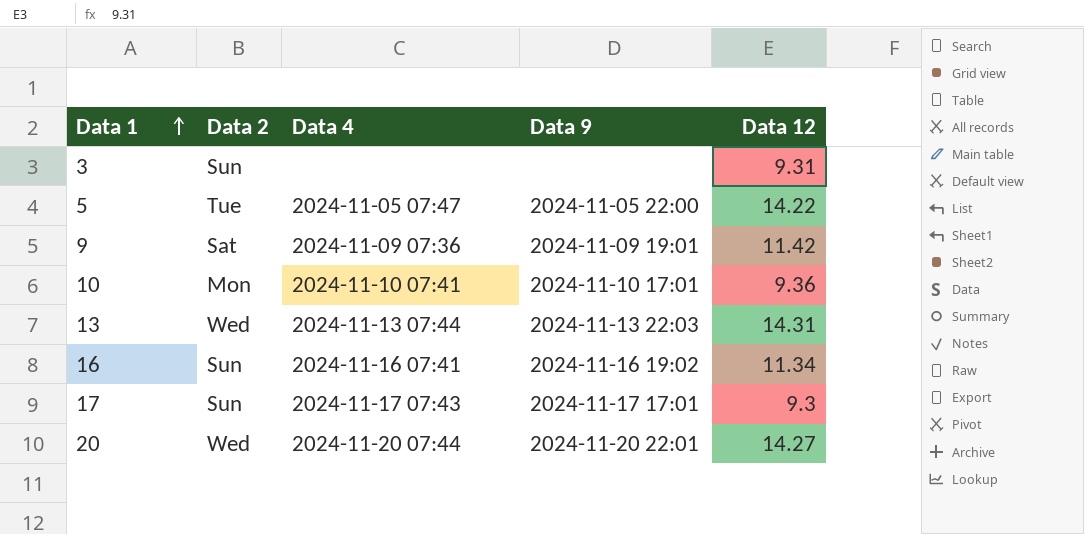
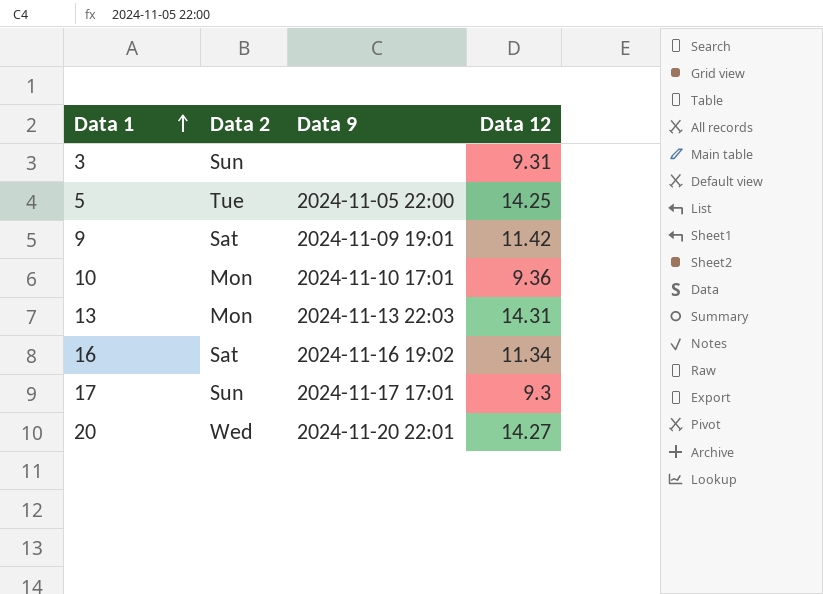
column Data 4 | position: 3 -> none
5 | Data 12: 14.22 -> 14.25
13 | Data 2: Wed -> Mon
16 | Data 2: Sun -> Sat

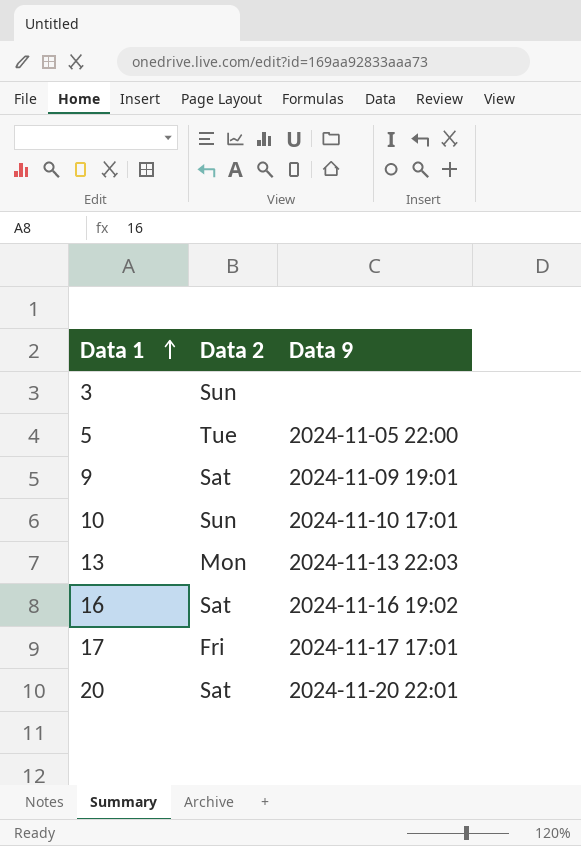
column Data 12 | position: 4 -> none
10 | Data 2: Mon -> Sun
17 | Data 2: Sun -> Fri
20 | Data 2: Wed -> Sat

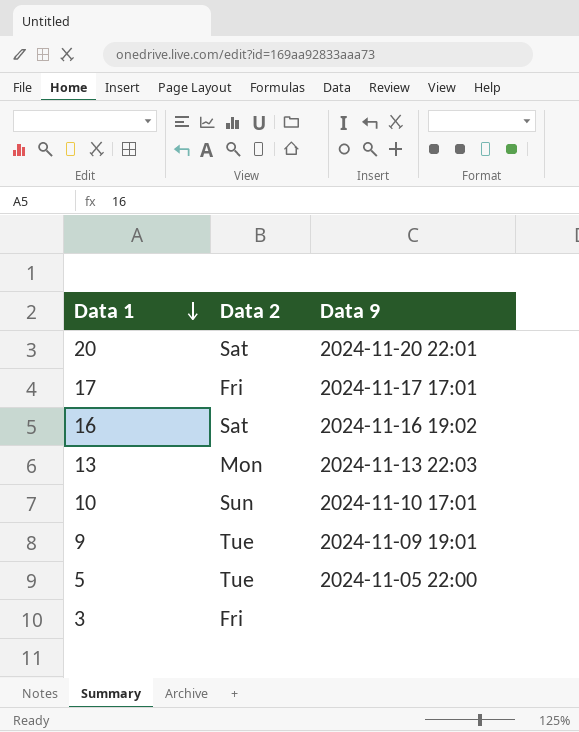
row order: Data 1 ascending -> Data 1 descending
9 | Data 2: Sat -> Tue
3 | Data 2: Sun -> Fri

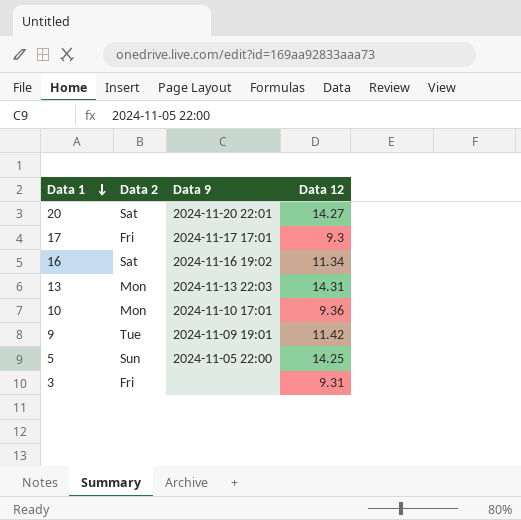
column Data 12 | position: none -> 4
10 | Data 2: Sun -> Mon
5 | Data 2: Tue -> Sun

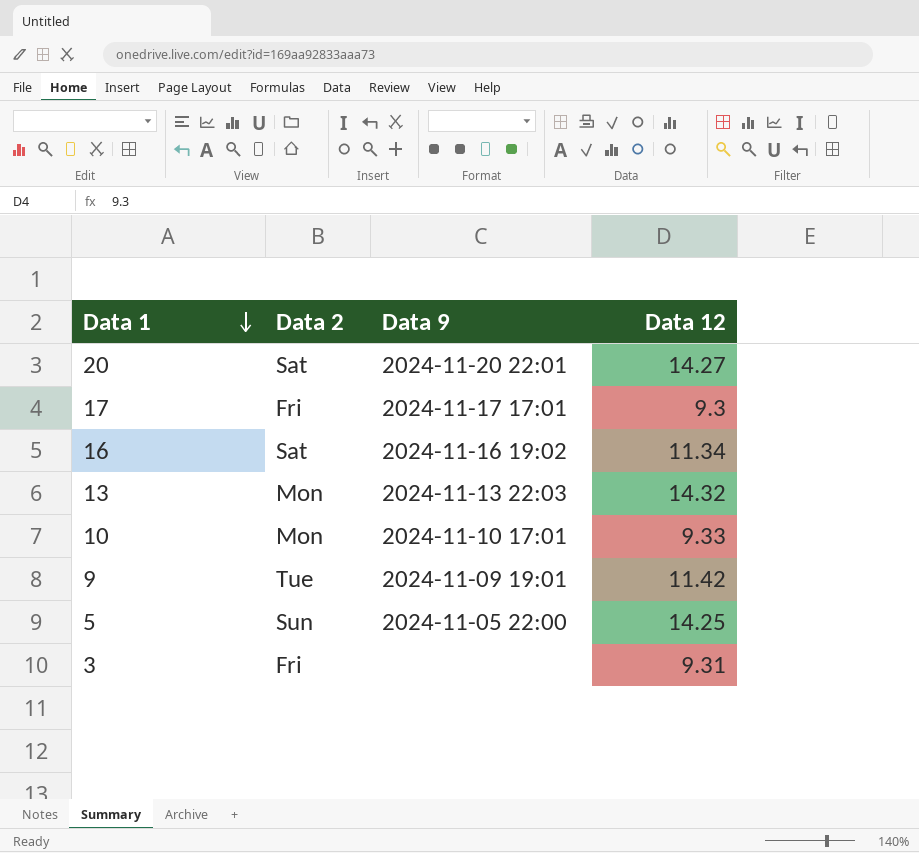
13 | Data 12: 14.31 -> 14.32
10 | Data 12: 9.36 -> 9.33

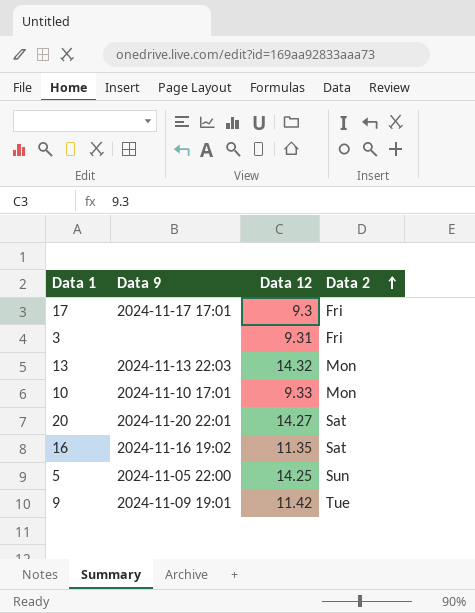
row order: Data 1 descending -> Data 2 ascending
column Data 2 | position: 2 -> 4
16 | Data 12: 11.34 -> 11.35

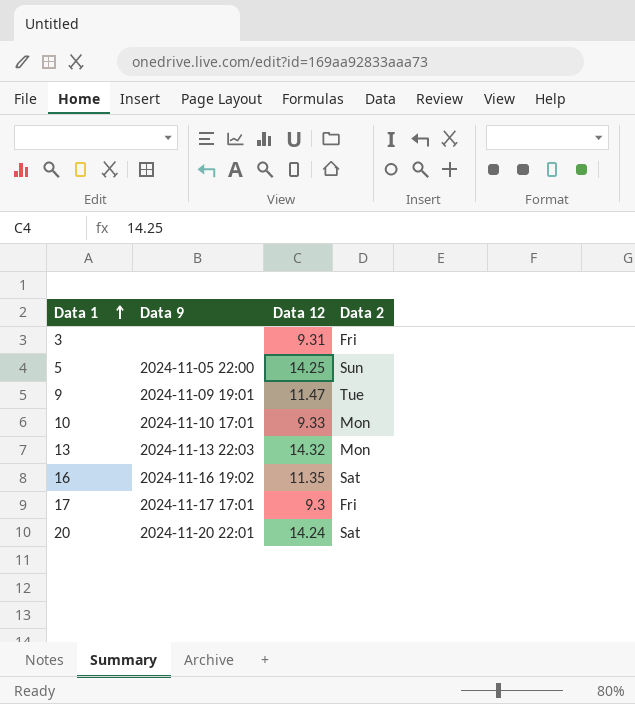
row order: Data 2 ascending -> Data 1 ascending
9 | Data 12: 11.42 -> 11.47
20 | Data 12: 14.27 -> 14.24

